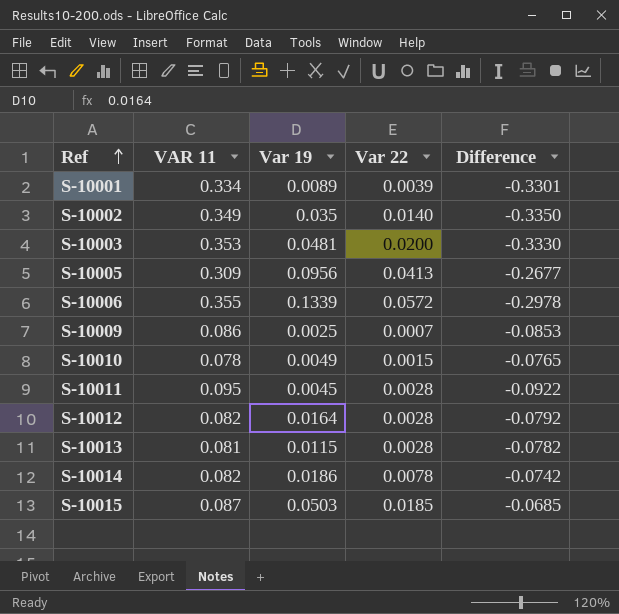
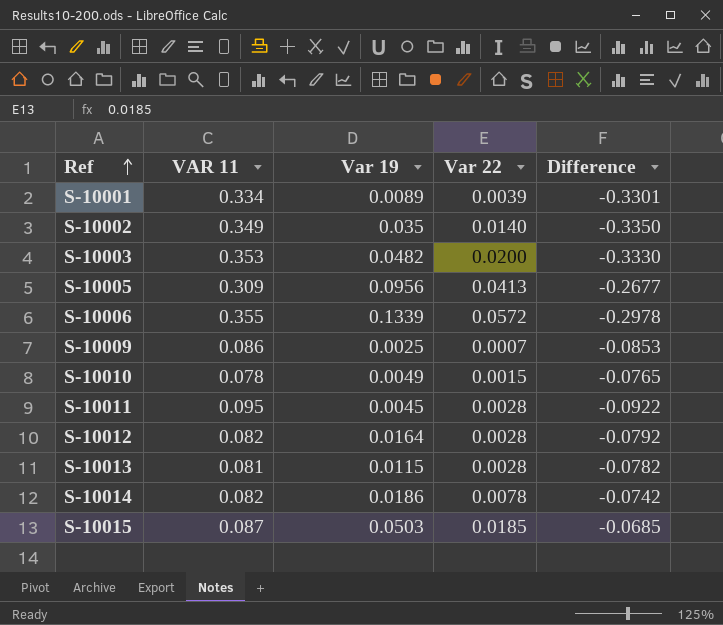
S-10003 | Var 19: 0.0481 -> 0.0482

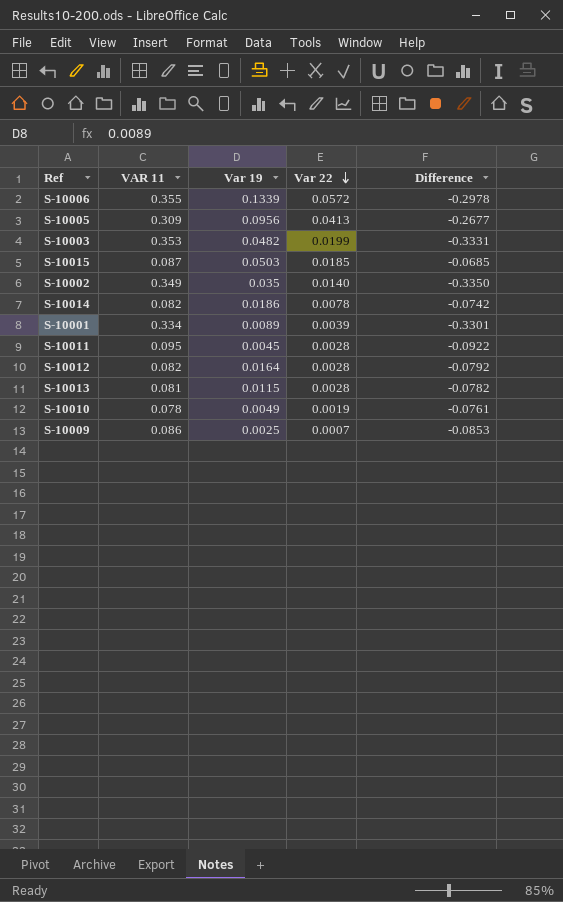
row order: Ref ascending -> Var 22 descending
S-10003 | Var 22: 0.0200 -> 0.0199
S-10003 | Difference: -0.3330 -> -0.3331
S-10010 | Var 22: 0.0015 -> 0.0019
S-10010 | Difference: -0.0765 -> -0.0761

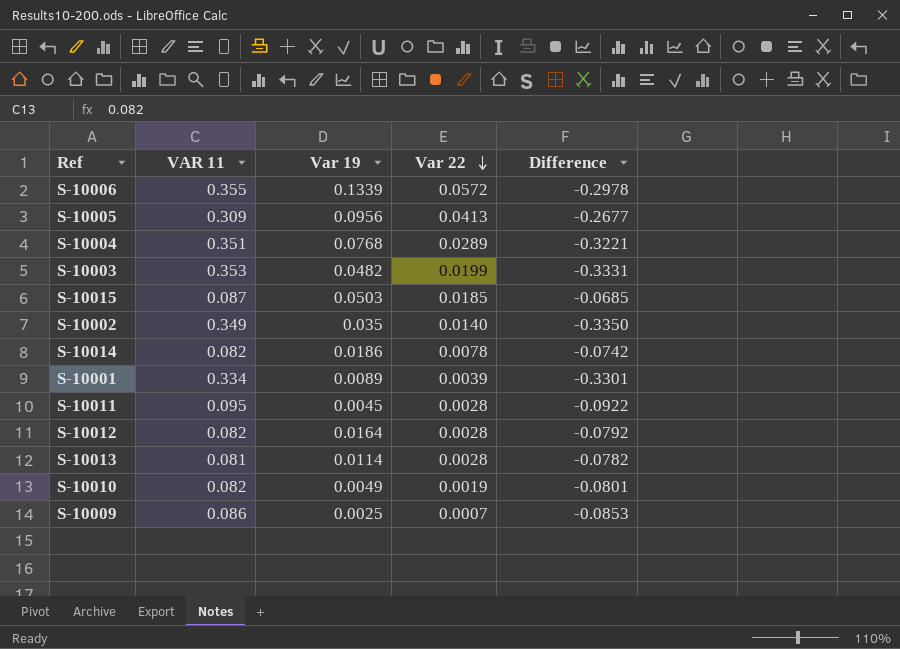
row S-10004: none -> 0.351 | 0.0768 | 0.0289 | -0.3221
S-10013 | Var 19: 0.0115 -> 0.0114
S-10010 | VAR 11: 0.078 -> 0.082
S-10010 | Difference: -0.0761 -> -0.0801

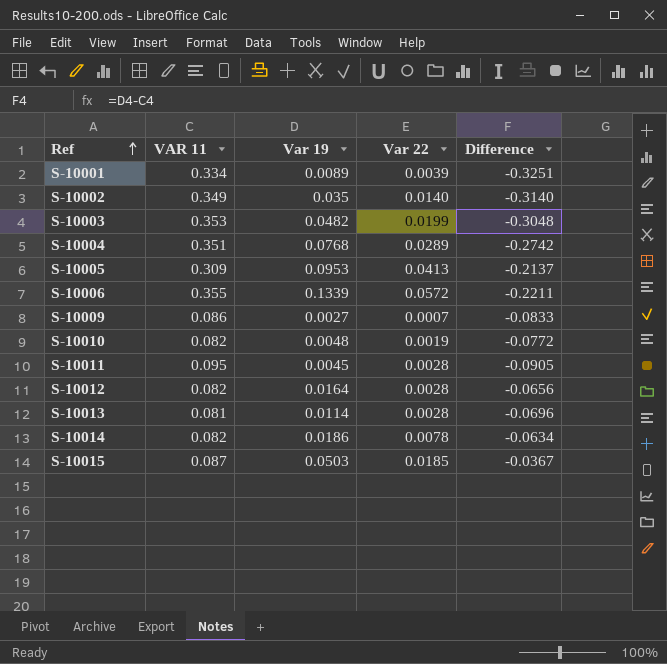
row order: Var 22 descending -> Ref ascending
column Difference | formula: [Var 22] - [VAR 11] -> [Var 19] - [VAR 11]
S-10005 | Var 19: 0.0956 -> 0.0953
S-10009 | Var 19: 0.0025 -> 0.0027
S-10010 | Var 19: 0.0049 -> 0.0048

